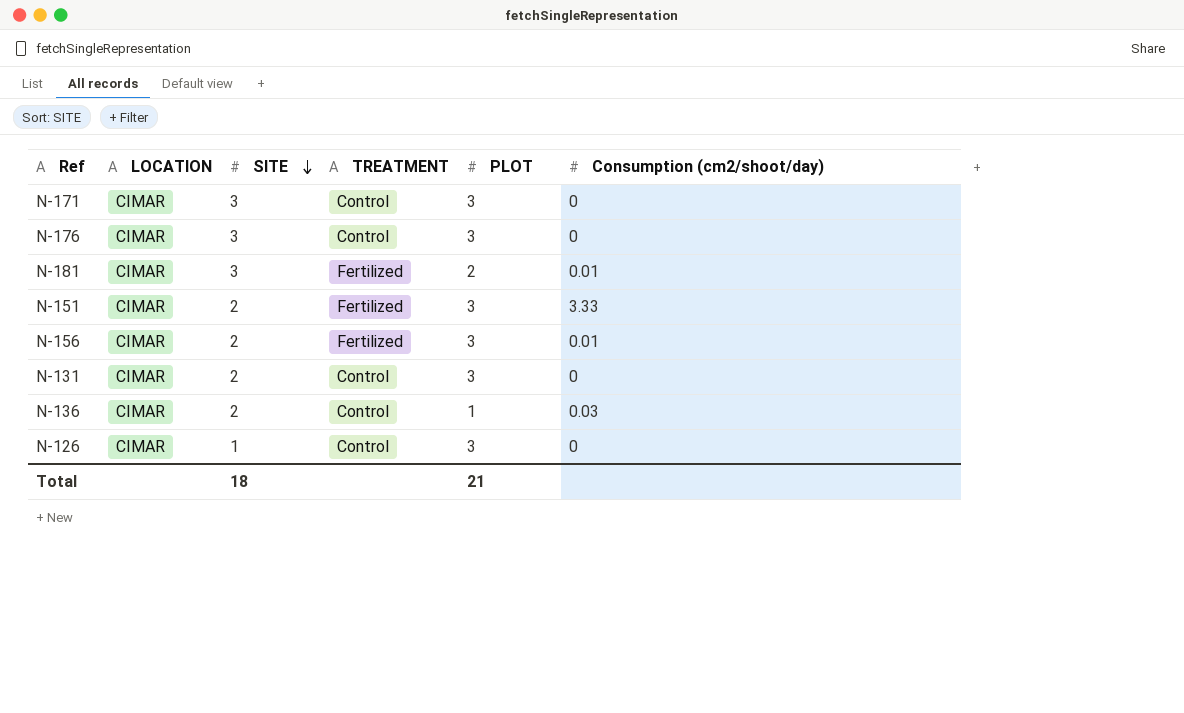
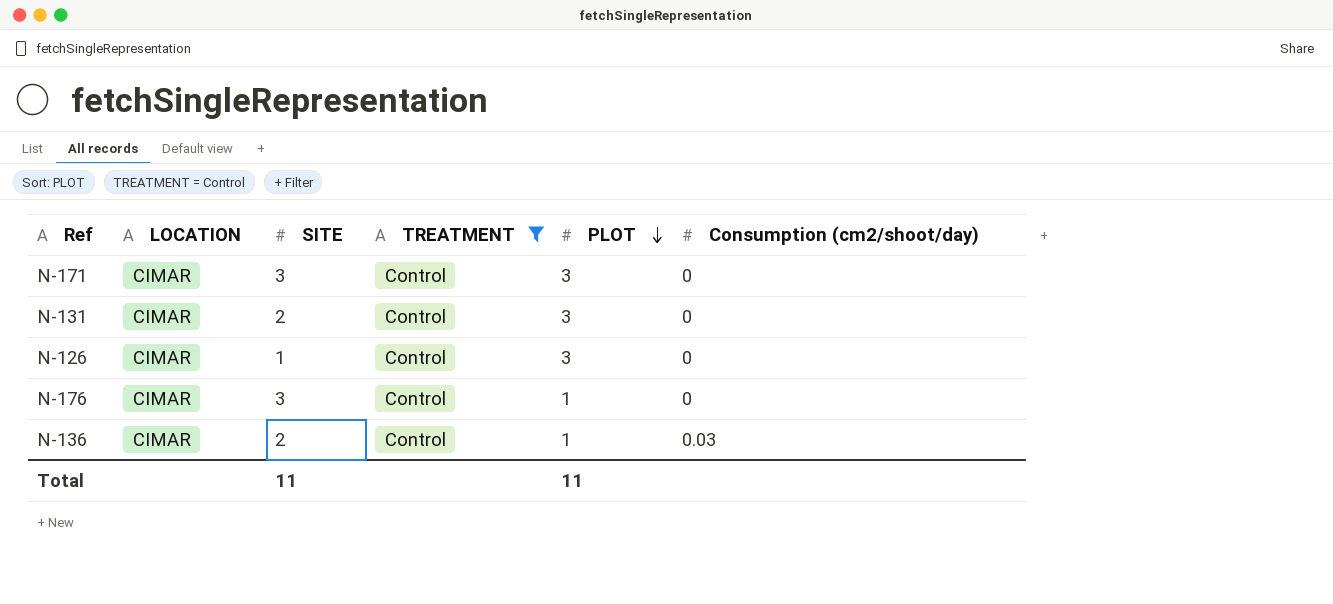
filter: none -> TREATMENT = Control
row order: SITE descending -> PLOT descending
N-176 | PLOT: 3 -> 1
Total | SITE: 18 -> 11
Total | PLOT: 21 -> 11

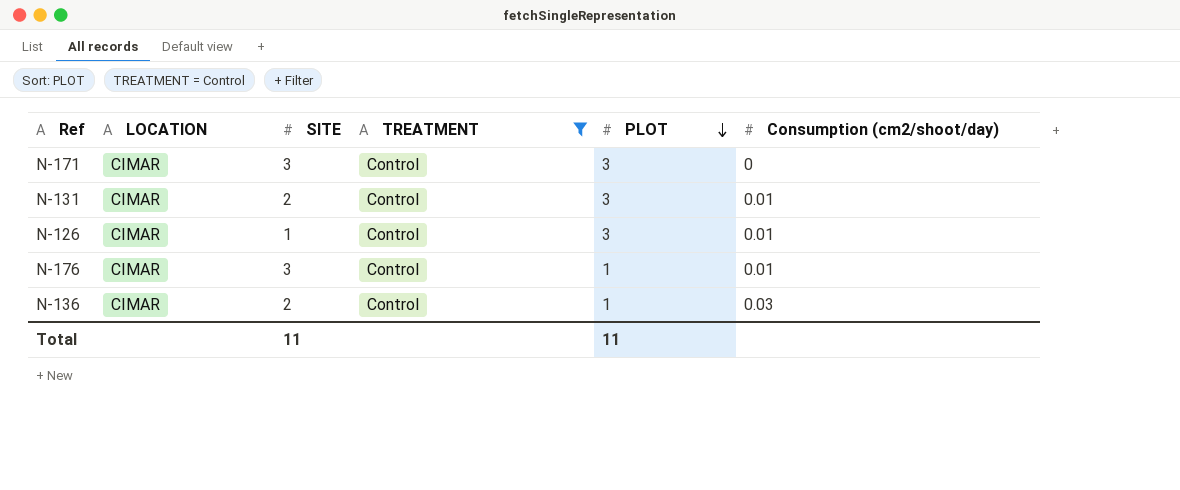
N-131 | Consumption (cm2/shoot/day): 0 -> 0.01
N-126 | Consumption (cm2/shoot/day): 0 -> 0.01
N-176 | Consumption (cm2/shoot/day): 0 -> 0.01

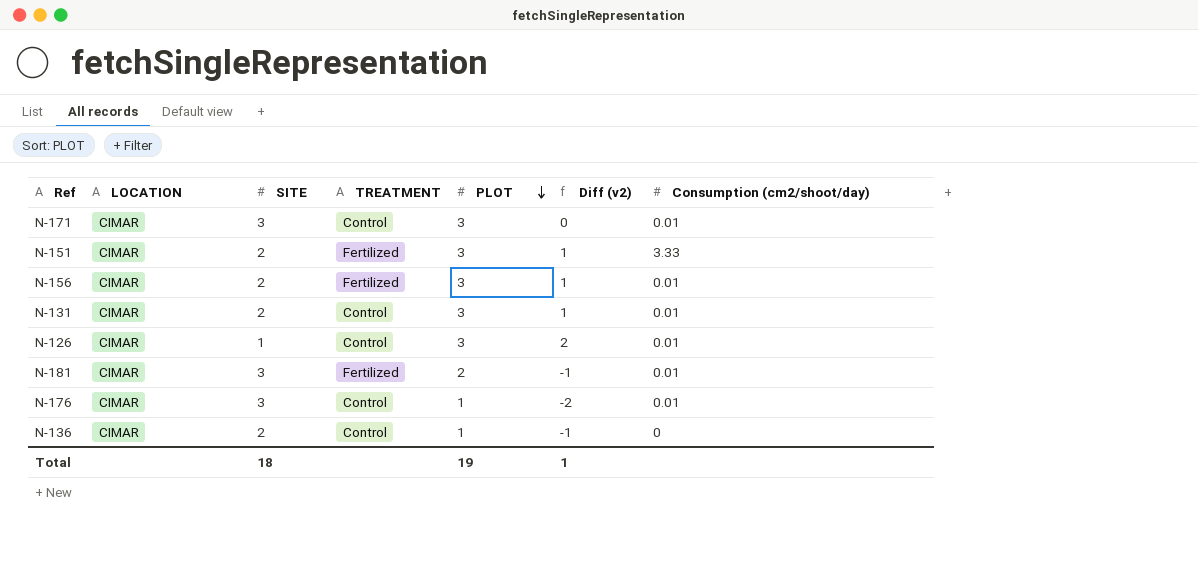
filter: TREATMENT = Control -> none
column Diff (v2) | formula: none -> [PLOT] - [SITE]
N-171 | Consumption (cm2/shoot/day): 0 -> 0.01
N-136 | Consumption (cm2/shoot/day): 0.03 -> 0
Total | SITE: 11 -> 18
Total | PLOT: 11 -> 19

